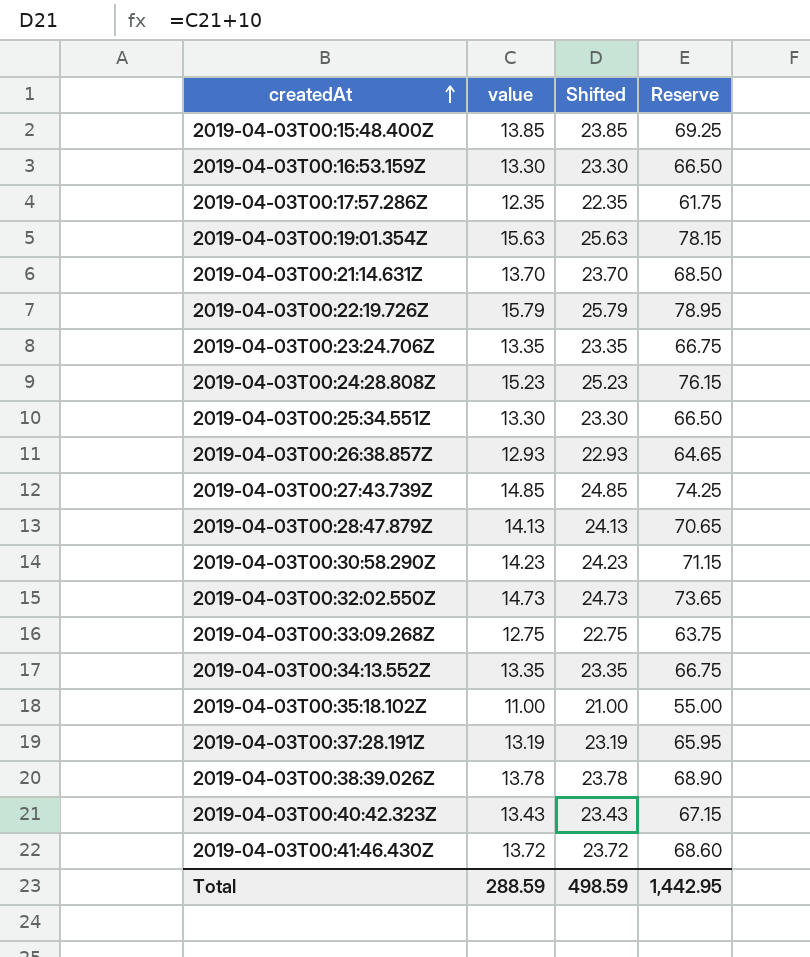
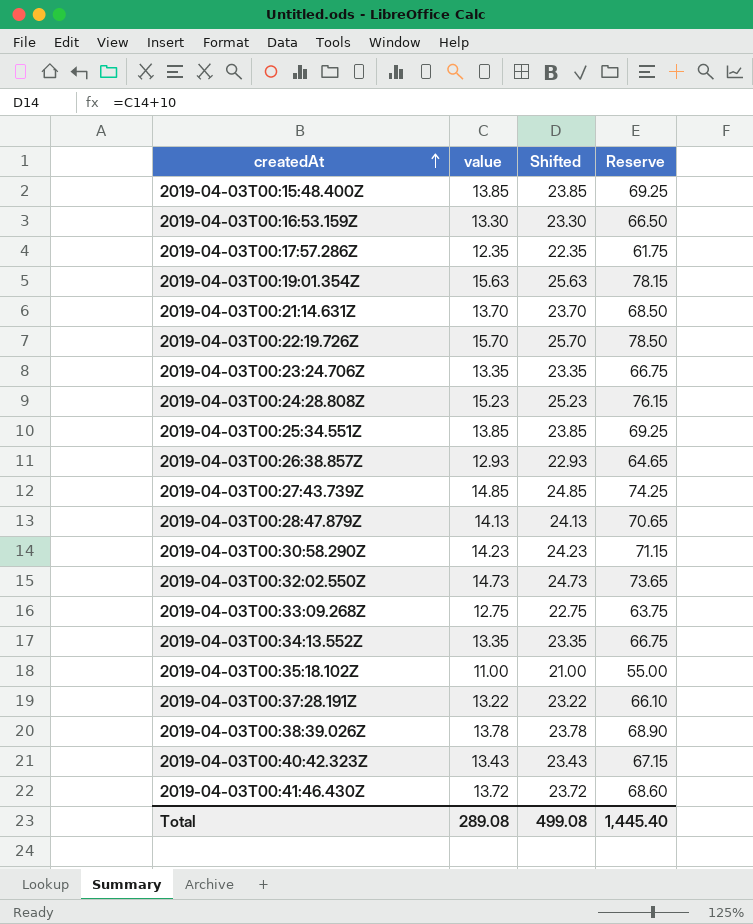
2019-04-03T00:22:19.726Z | value: 15.79 -> 15.70
2019-04-03T00:22:19.726Z | Shifted: 25.79 -> 25.70
2019-04-03T00:22:19.726Z | Reserve: 78.95 -> 78.50
2019-04-03T00:25:34.551Z | value: 13.30 -> 13.85
2019-04-03T00:25:34.551Z | Shifted: 23.30 -> 23.85
2019-04-03T00:25:34.551Z | Reserve: 66.50 -> 69.25
2019-04-03T00:37:28.191Z | value: 13.19 -> 13.22
2019-04-03T00:37:28.191Z | Shifted: 23.19 -> 23.22
2019-04-03T00:37:28.191Z | Reserve: 65.95 -> 66.10
Total | value: 288.59 -> 289.08
Total | Shifted: 498.59 -> 499.08
Total | Reserve: 1,442.95 -> 1,445.40

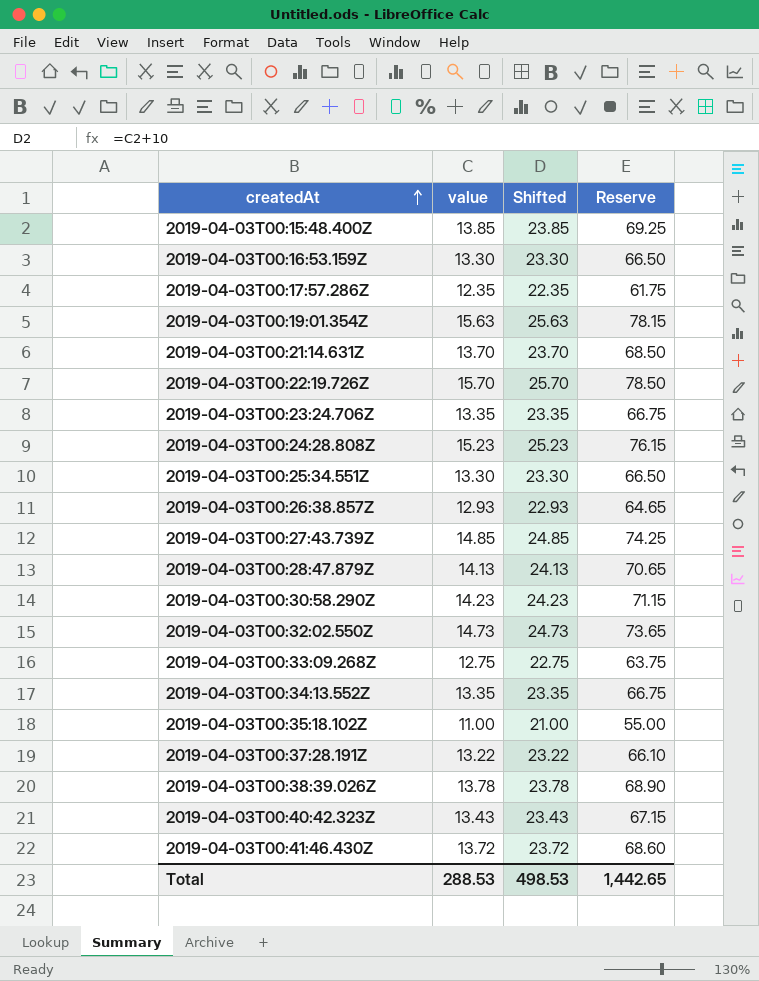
2019-04-03T00:25:34.551Z | value: 13.85 -> 13.30
2019-04-03T00:25:34.551Z | Shifted: 23.85 -> 23.30
2019-04-03T00:25:34.551Z | Reserve: 69.25 -> 66.50
Total | value: 289.08 -> 288.53
Total | Shifted: 499.08 -> 498.53
Total | Reserve: 1,445.40 -> 1,442.65

